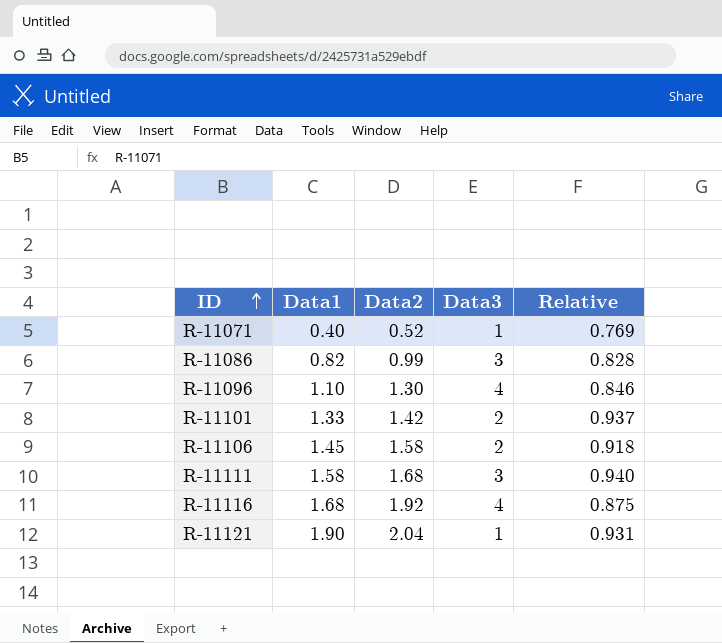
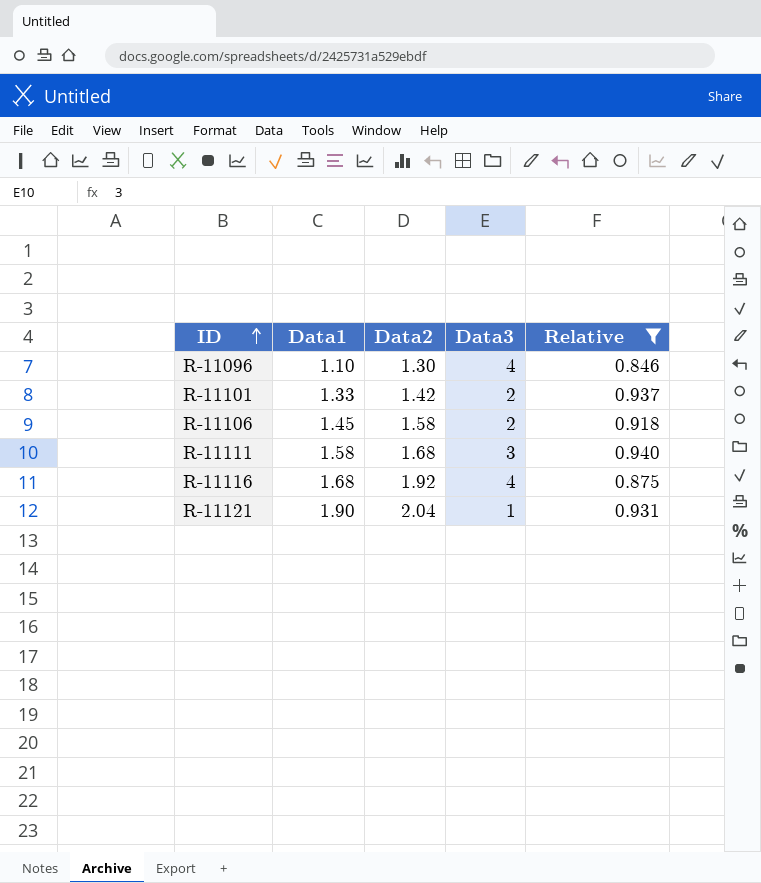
filter: none -> Relative >= 0.846

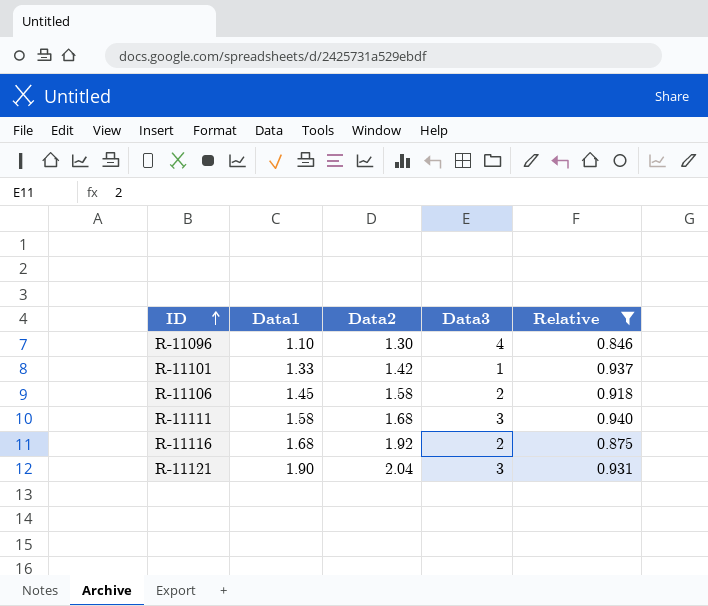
R-11101 | Data3: 2 -> 1
R-11116 | Data3: 4 -> 2
R-11121 | Data3: 1 -> 3

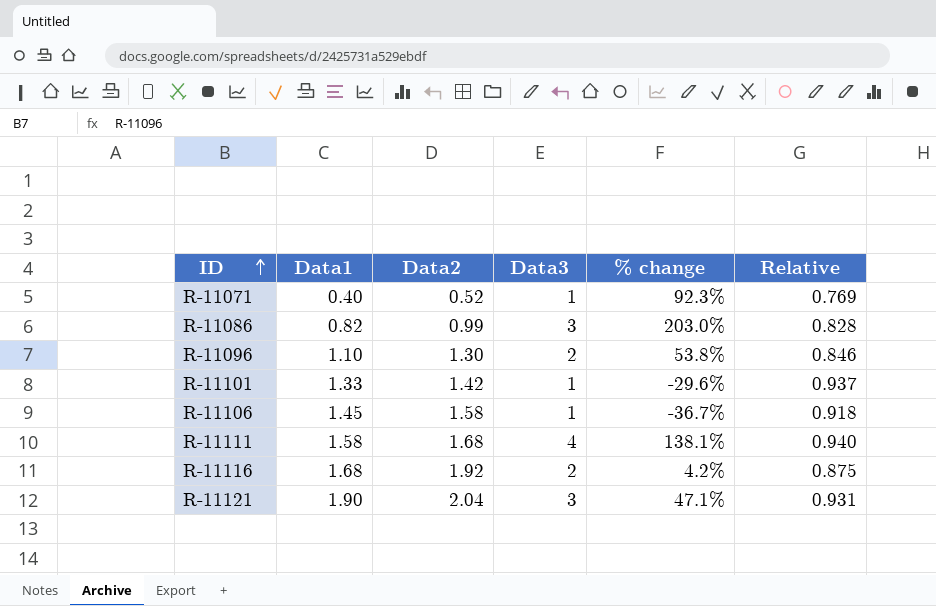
filter: Relative >= 0.846 -> none
column % change | formula: none -> ([Data3] - [Data2]) / [Data2]
R-11096 | Data3: 4 -> 2
R-11106 | Data3: 2 -> 1
R-11111 | Data3: 3 -> 4

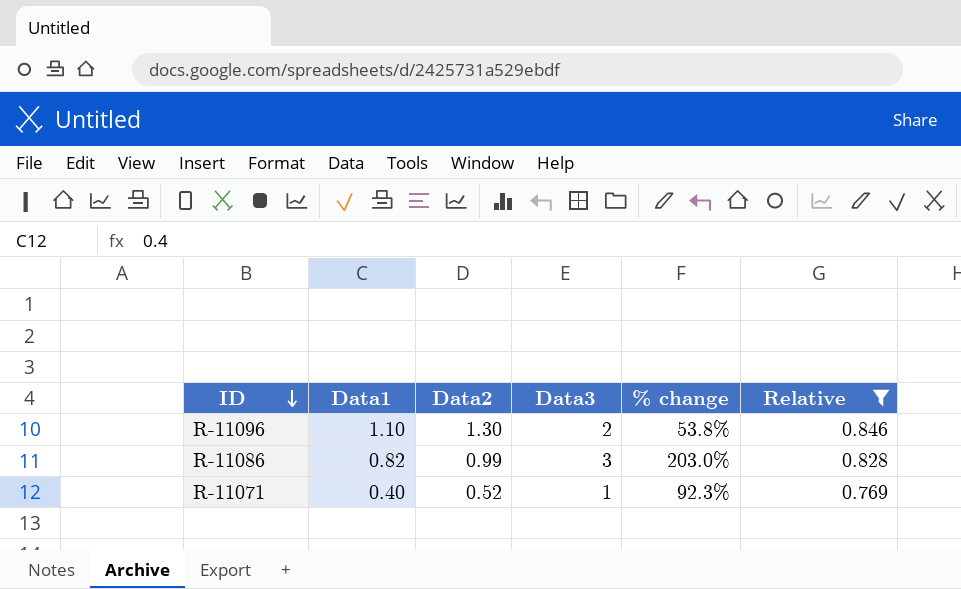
filter: none -> Relative <= 0.846
row order: ID ascending -> ID descending

